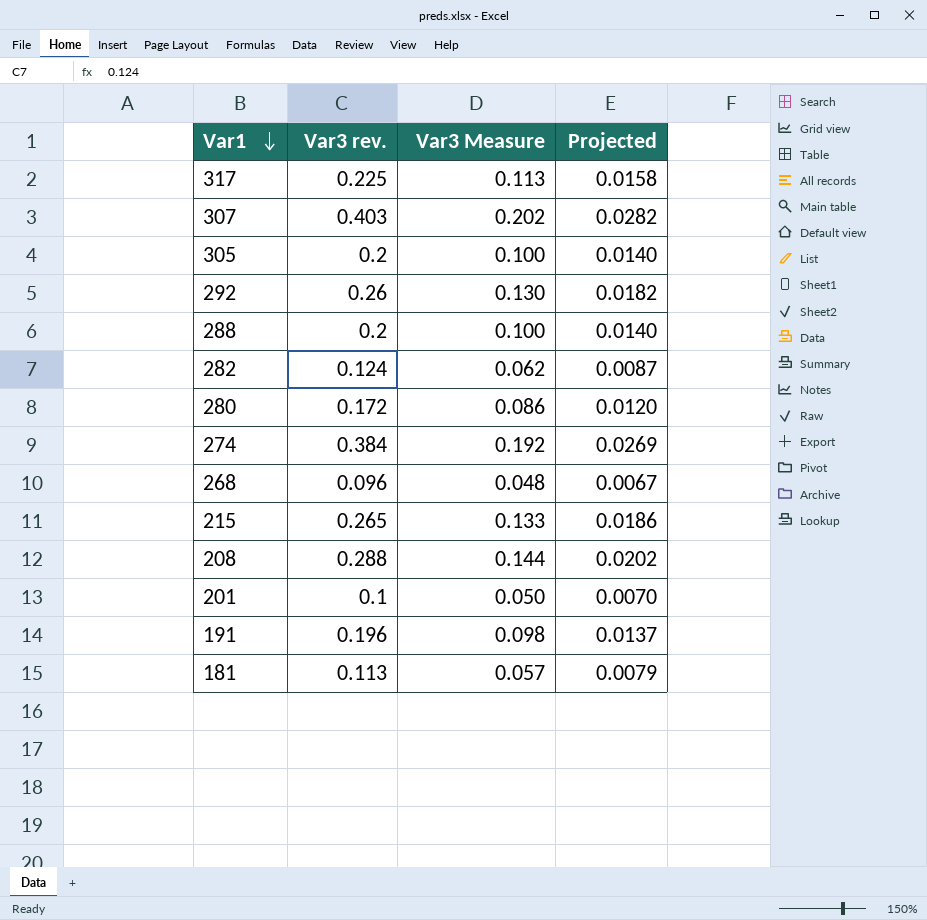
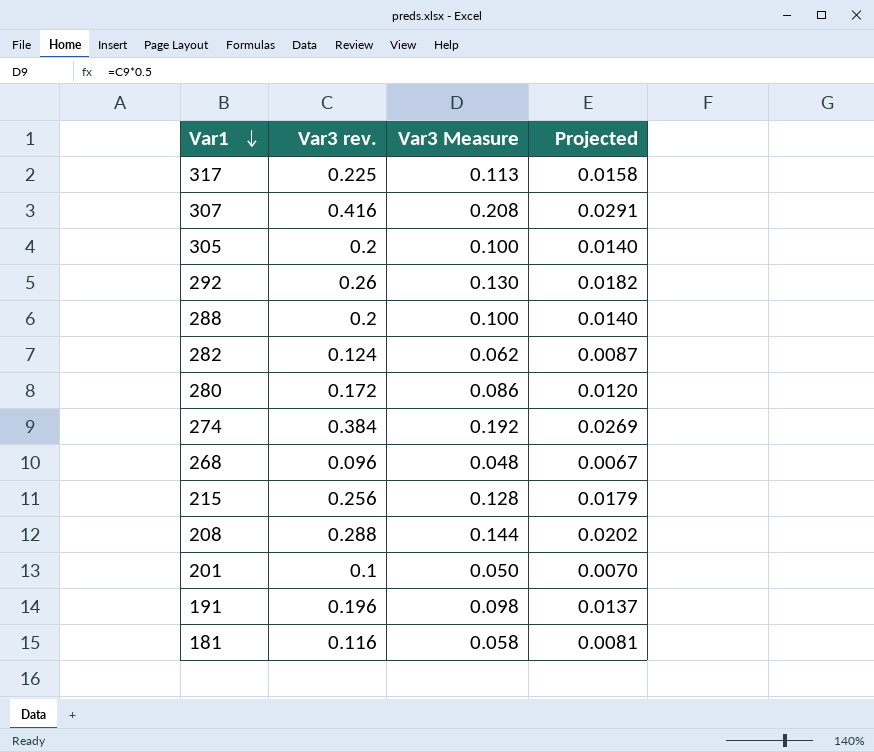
307 | Var3 rev.: 0.403 -> 0.416
307 | Var3 Measure: 0.202 -> 0.208
307 | Projected: 0.0282 -> 0.0291
215 | Var3 rev.: 0.265 -> 0.256
215 | Var3 Measure: 0.133 -> 0.128
215 | Projected: 0.0186 -> 0.0179
181 | Var3 rev.: 0.113 -> 0.116
181 | Var3 Measure: 0.057 -> 0.058
181 | Projected: 0.0079 -> 0.0081

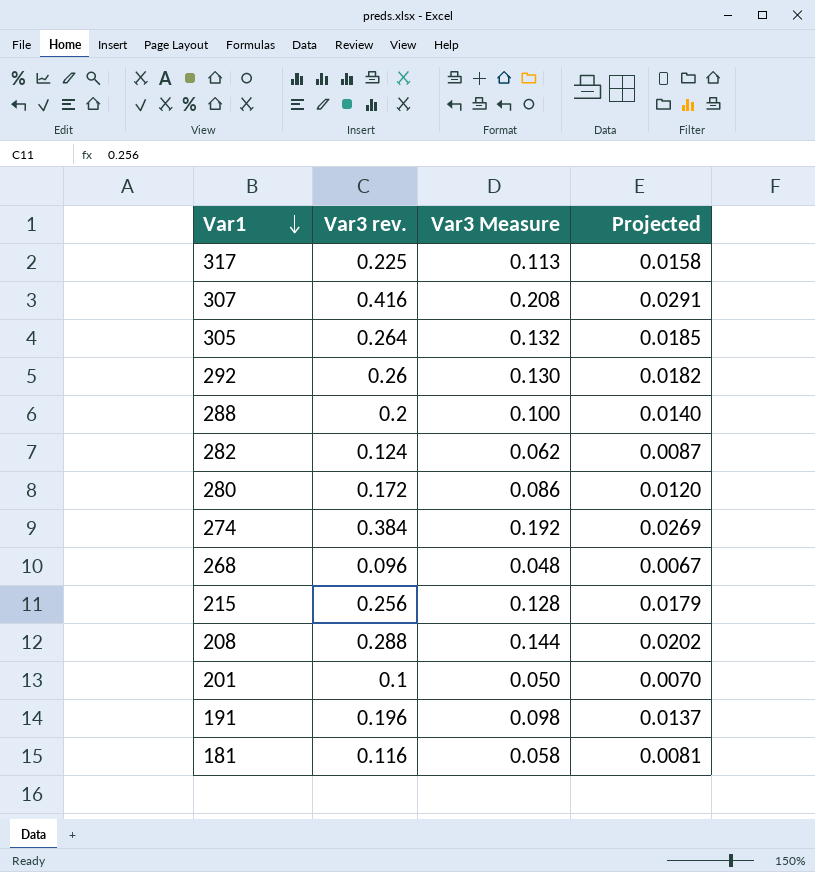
305 | Var3 rev.: 0.2 -> 0.264
305 | Var3 Measure: 0.100 -> 0.132
305 | Projected: 0.0140 -> 0.0185

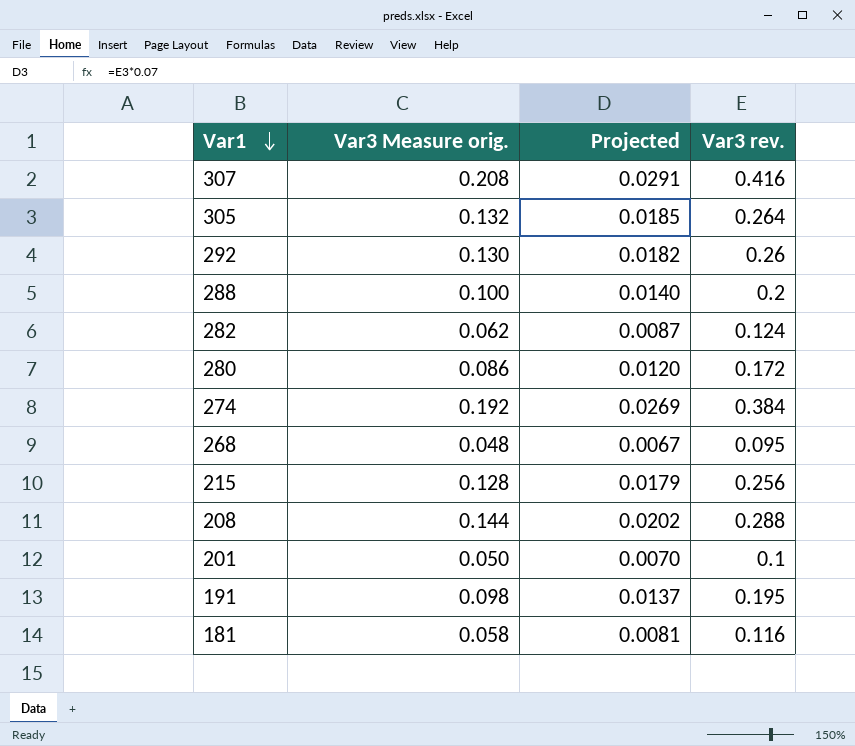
column name: Var3 Measure -> Var3 Measure orig.
column Var3 rev. | position: 2 -> 4
row 317: 0.225 | 0.113 | 0.0158 -> none
268 | Var3 rev.: 0.096 -> 0.095
191 | Var3 rev.: 0.196 -> 0.195

